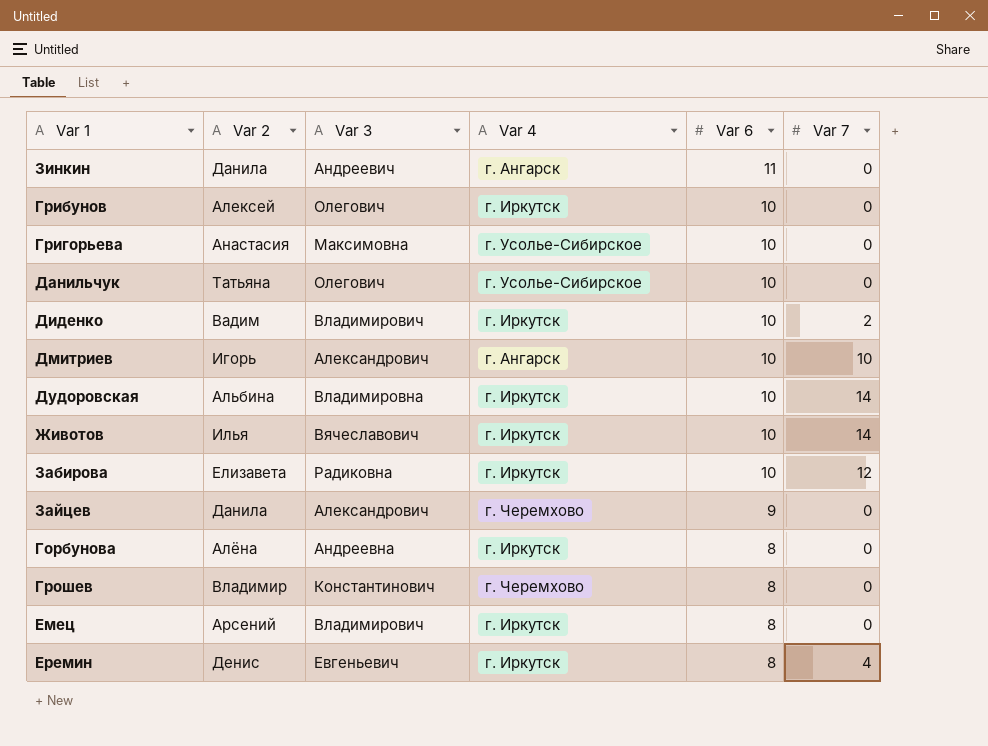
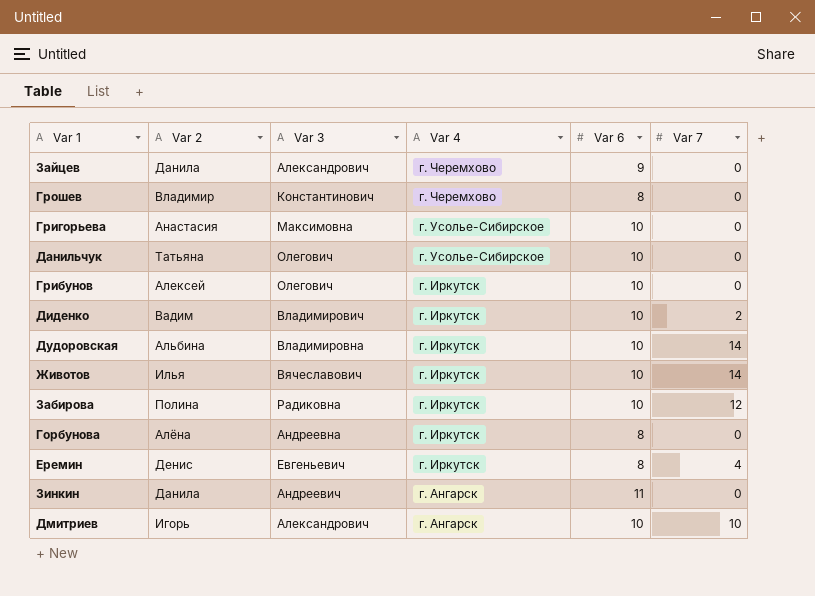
row order: Var 6 descending -> Var 4 descending
row Емец: Арсений | Владимирович | г. Иркутск | 8 | 0 -> none
Забирова | Var 2: Елизавета -> Полина

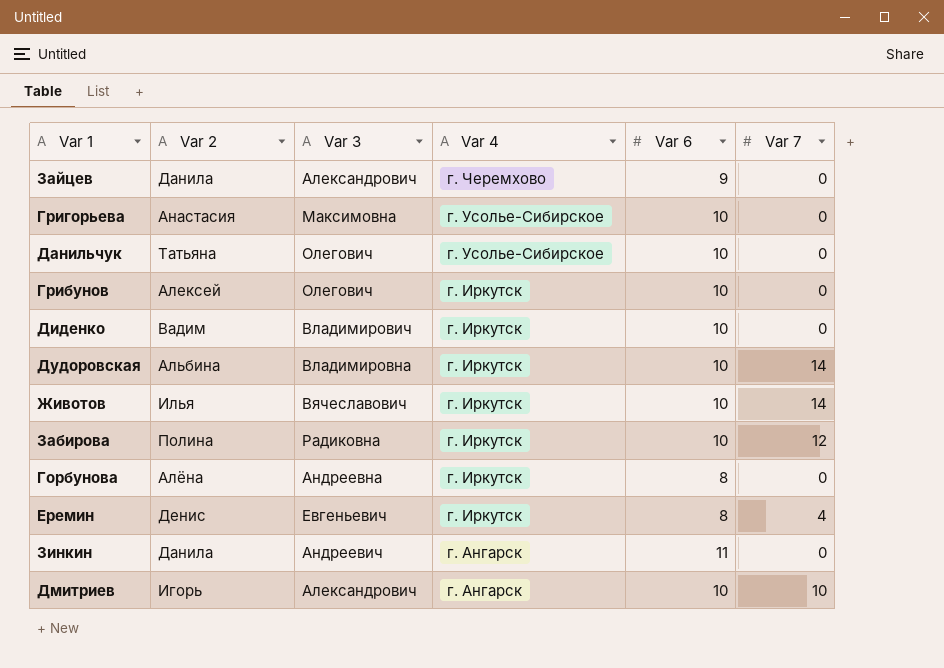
row Грошев: Владимир | Константинович | г. Черемхово | 8 | 0 -> none
Диденко | Var 7: 2 -> 0

